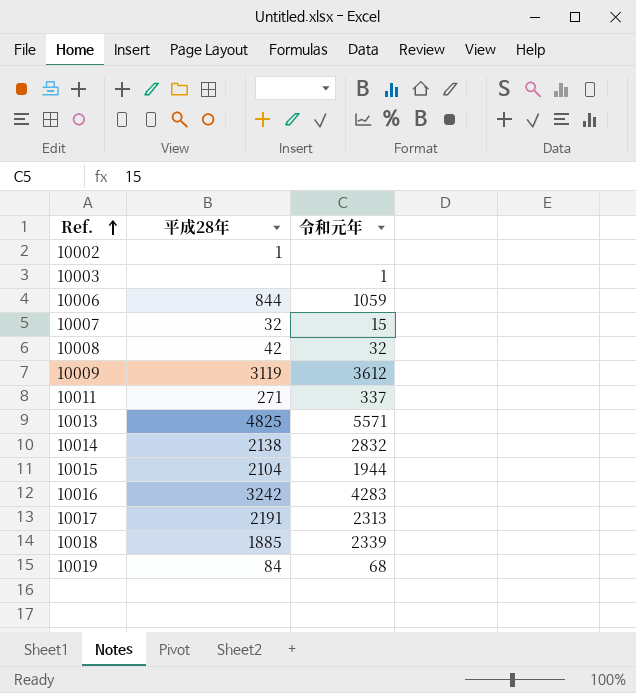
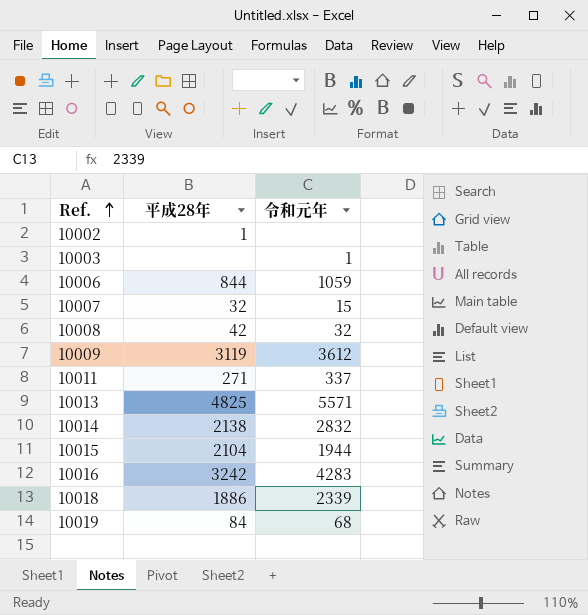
row 10017: 2191 | 2313 -> none
10018 | 平成28年: 1885 -> 1886

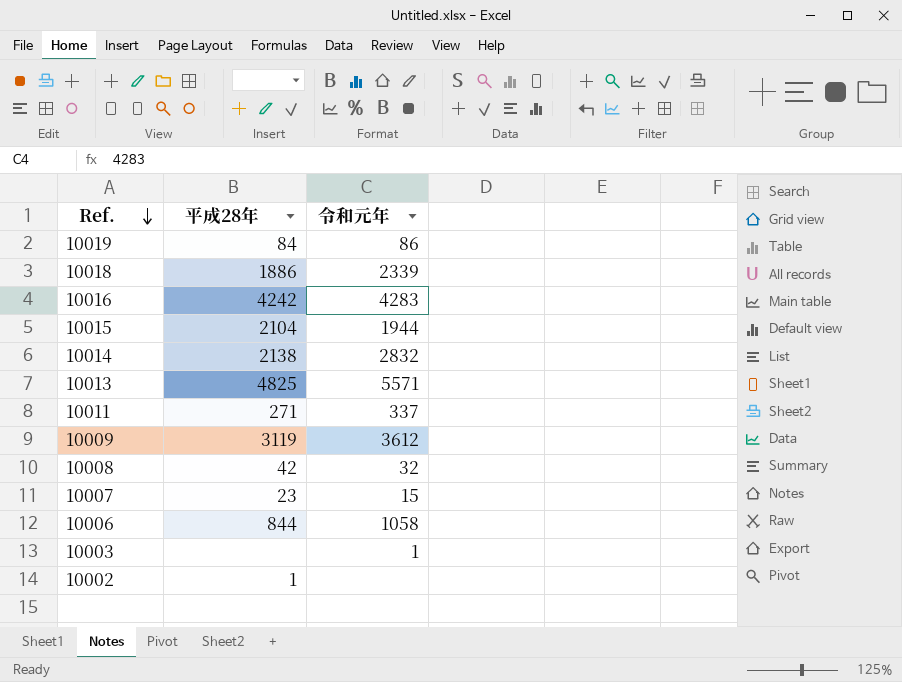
row order: Ref. ascending -> Ref. descending
10019 | 令和元年: 68 -> 86
10016 | 平成28年: 3242 -> 4242
10007 | 平成28年: 32 -> 23
10006 | 令和元年: 1059 -> 1058

